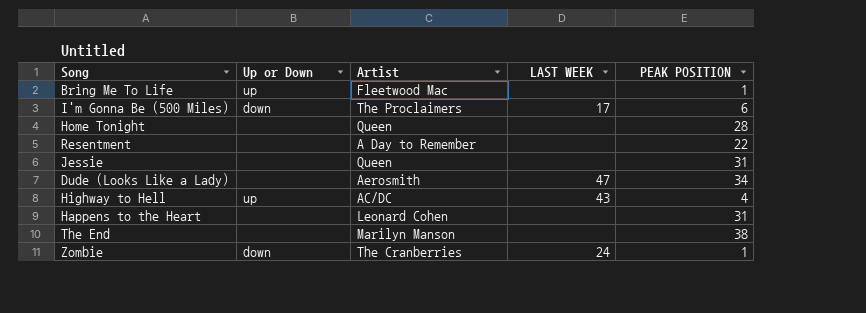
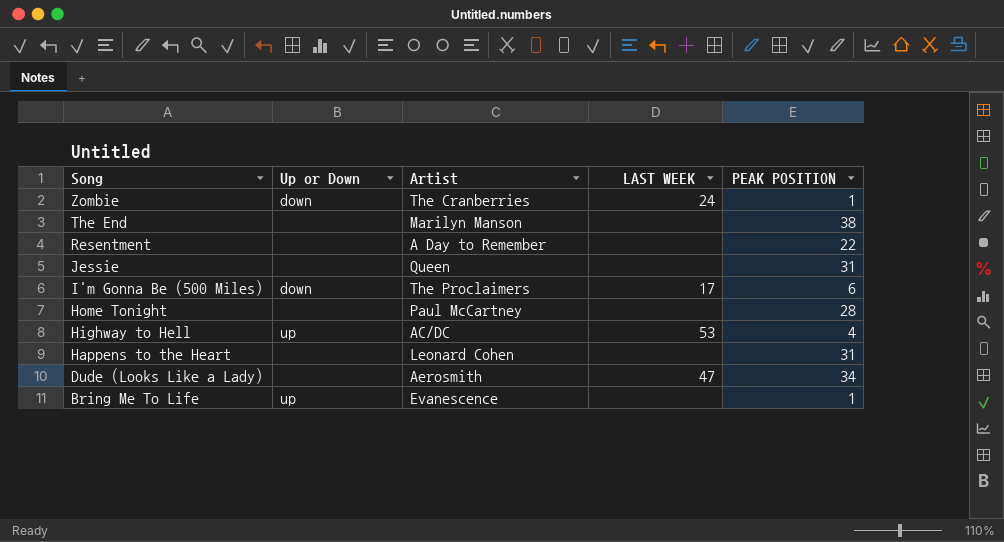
row order: none -> Song descending
Home Tonight | Artist: Queen -> Paul McCartney
Highway to Hell | LAST WEEK: 43 -> 53
Bring Me To Life | Artist: Fleetwood Mac -> Evanescence

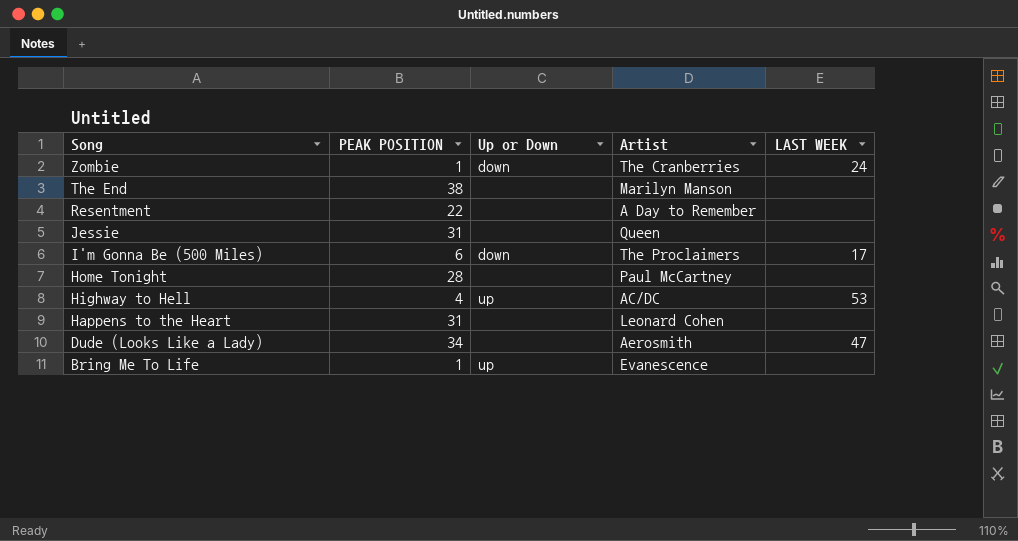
column PEAK POSITION | position: 5 -> 2

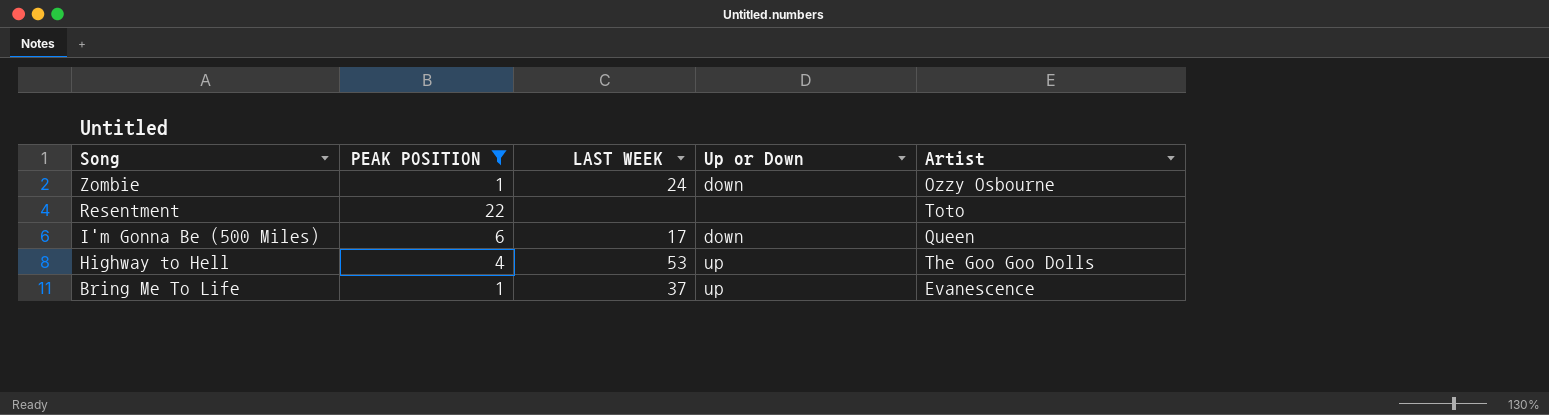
filter: none -> PEAK POSITION <= 22
column LAST WEEK | position: 5 -> 3
Zombie | Artist: The Cranberries -> Ozzy Osbourne
Resentment | Artist: A Day to Remember -> Toto
I'm Gonna Be (500 Miles) | Artist: The Proclaimers -> Queen
Highway to Hell | Artist: AC/DC -> The Goo Goo Dolls
Bring Me To Life | LAST WEEK: none -> 37

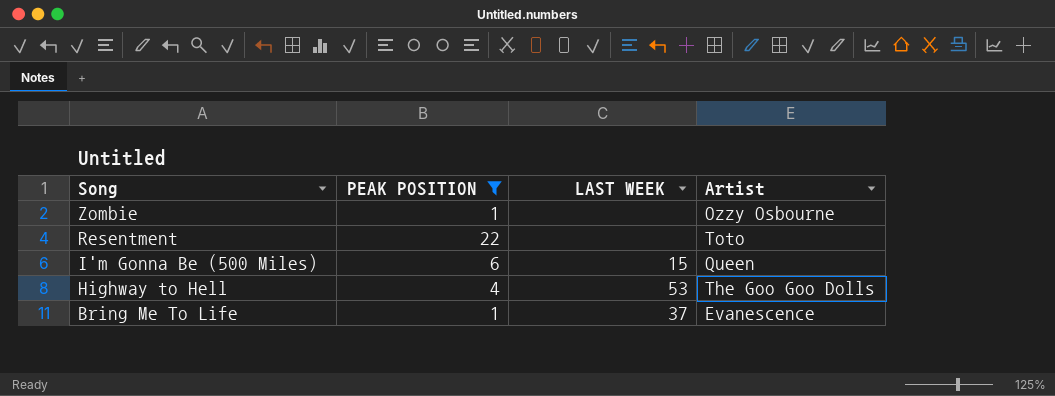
column Up or Down | position: 4 -> none
Zombie | LAST WEEK: 24 -> none
I'm Gonna Be (500 Miles) | LAST WEEK: 17 -> 15

